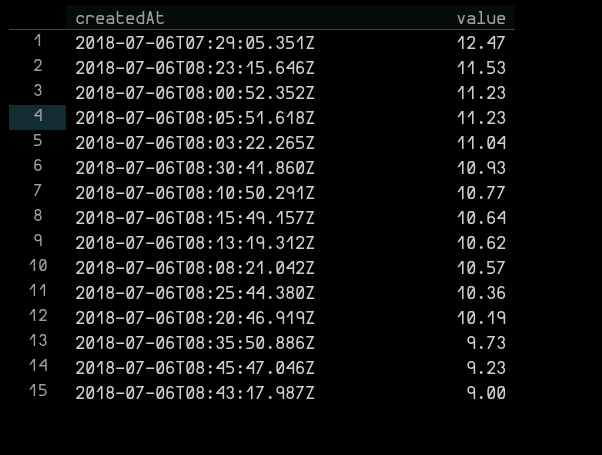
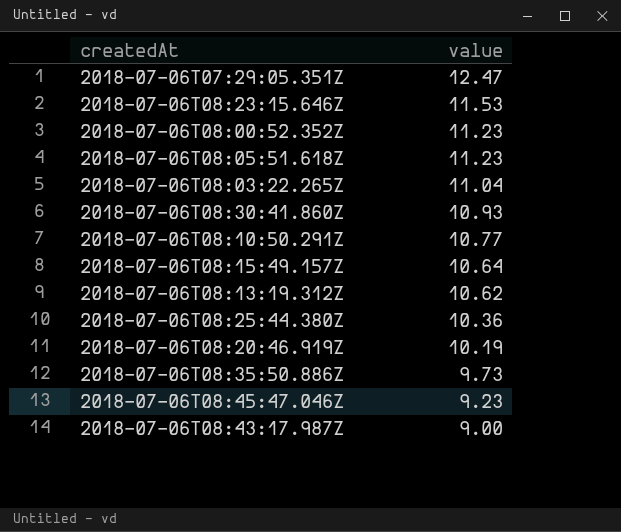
row 2018-07-06T08:08:21.042Z: 10.57 -> none

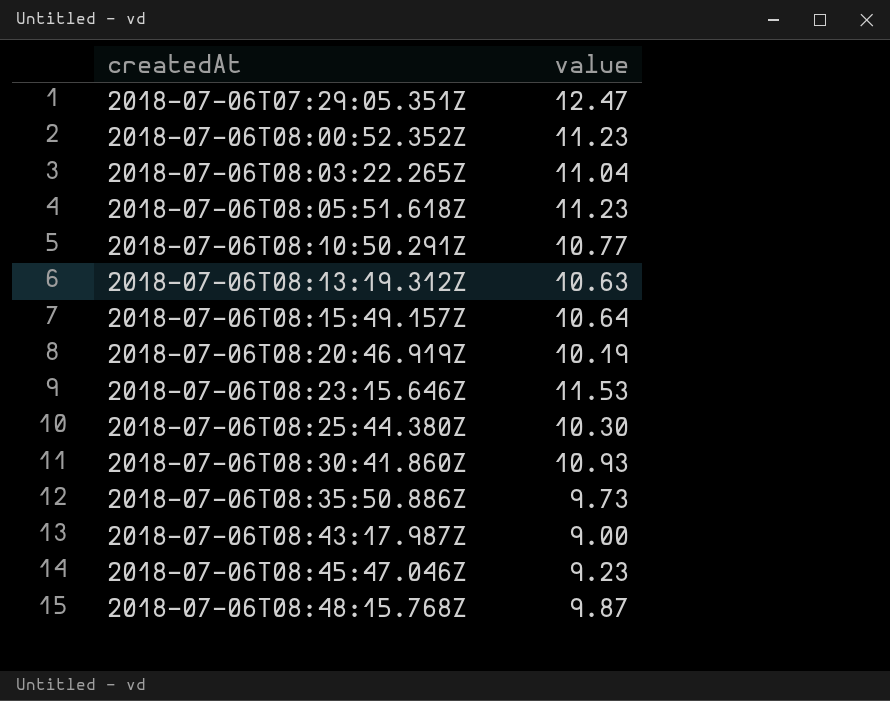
row order: value descending -> createdAt ascending
2018-07-06T08:13:19.312Z | value: 10.62 -> 10.63
2018-07-06T08:25:44.380Z | value: 10.36 -> 10.30
row 2018-07-06T08:48:15.768Z: none -> 9.87

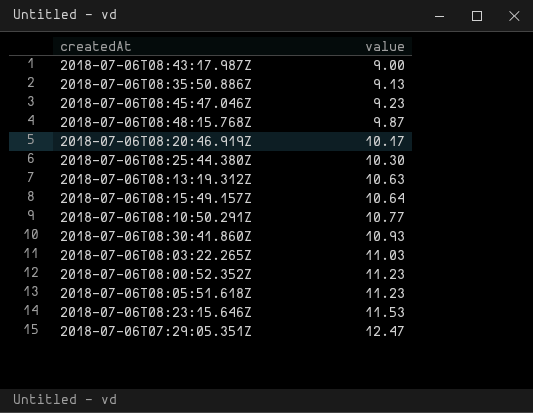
row order: createdAt ascending -> value ascending
2018-07-06T08:35:50.886Z | value: 9.73 -> 9.13
2018-07-06T08:20:46.919Z | value: 10.19 -> 10.17
2018-07-06T08:03:22.265Z | value: 11.04 -> 11.03

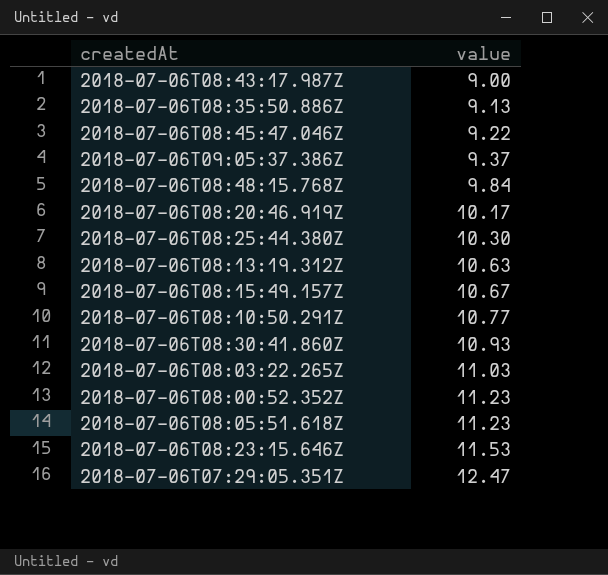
2018-07-06T08:45:47.046Z | value: 9.23 -> 9.22
row 2018-07-06T09:05:37.386Z: none -> 9.37
2018-07-06T08:48:15.768Z | value: 9.87 -> 9.84
2018-07-06T08:15:49.157Z | value: 10.64 -> 10.67

